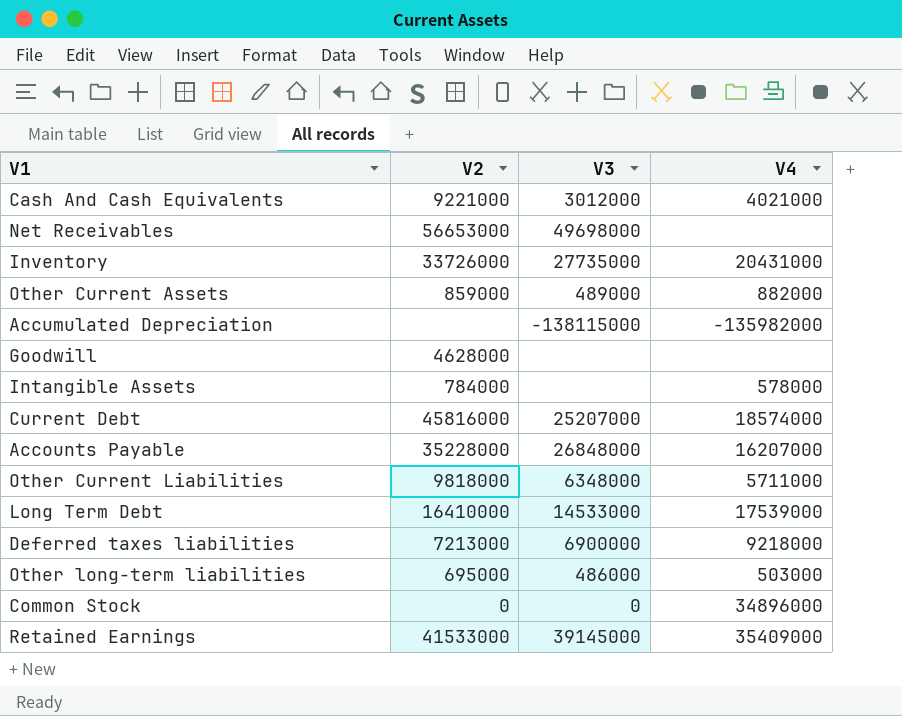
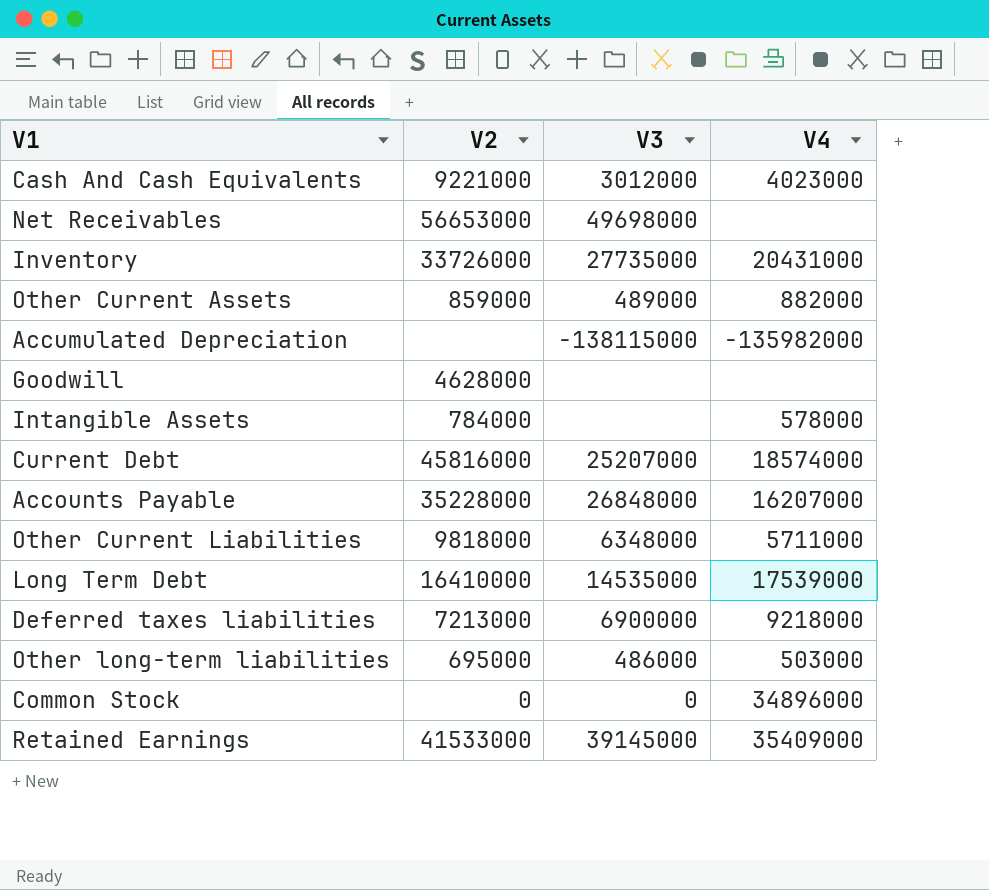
Cash And Cash Equivalents | V4: 4021000 -> 4023000
Long Term Debt | V3: 14533000 -> 14535000

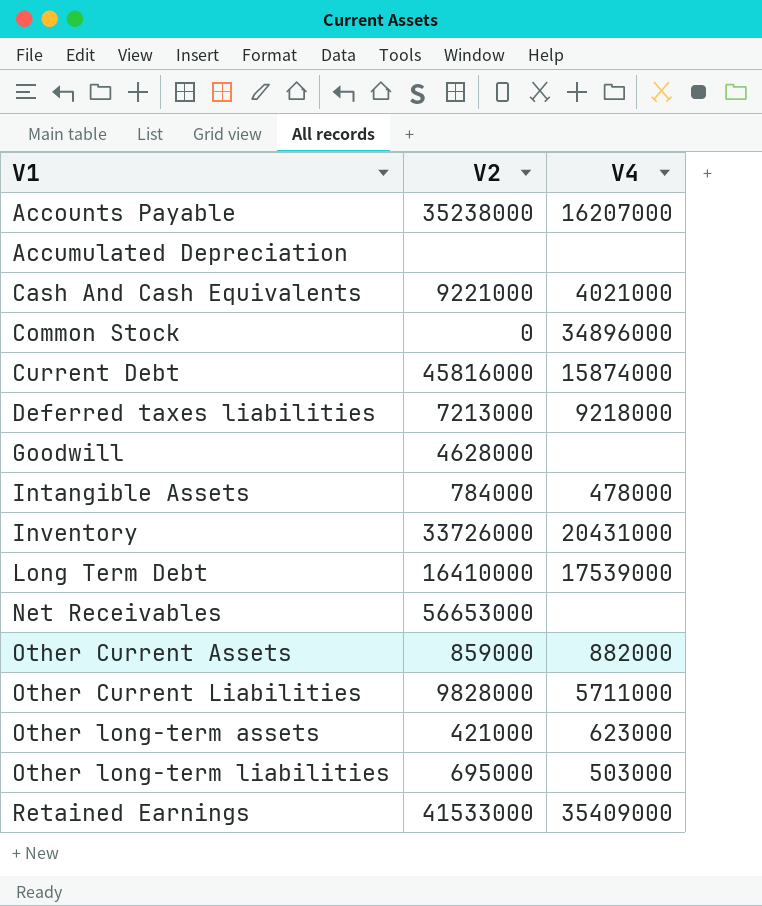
row order: none -> V1 ascending
column V3 | position: 3 -> none
Accounts Payable | V2: 35228000 -> 35238000
Accumulated Depreciation | V4: -135982000 -> none
Cash And Cash Equivalents | V4: 4023000 -> 4021000
Current Debt | V4: 18574000 -> 15874000
Intangible Assets | V4: 578000 -> 478000
Other Current Liabilities | V2: 9818000 -> 9828000
row Other long-term assets: none -> 421000 | 623000

